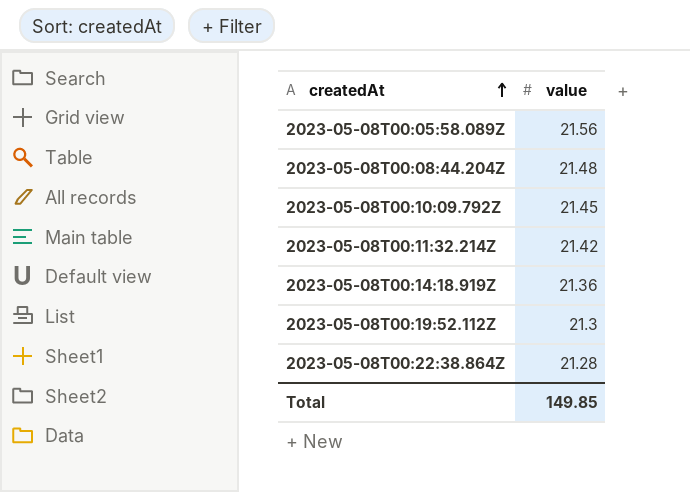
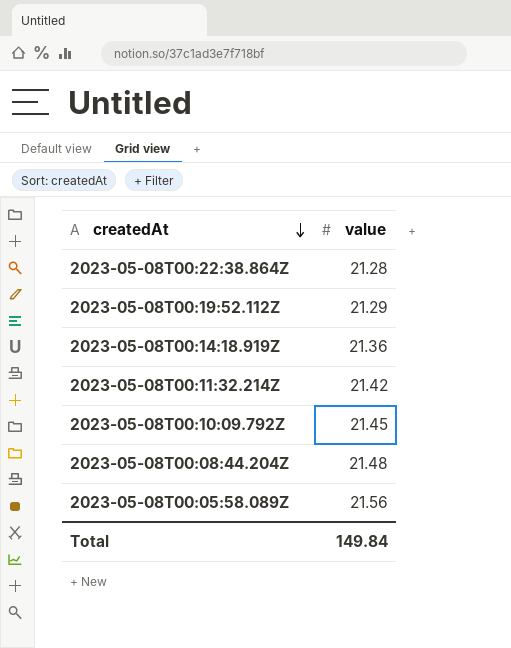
row order: createdAt ascending -> createdAt descending
2023-05-08T00:19:52.112Z | value: 21.3 -> 21.29
Total | value: 149.85 -> 149.84

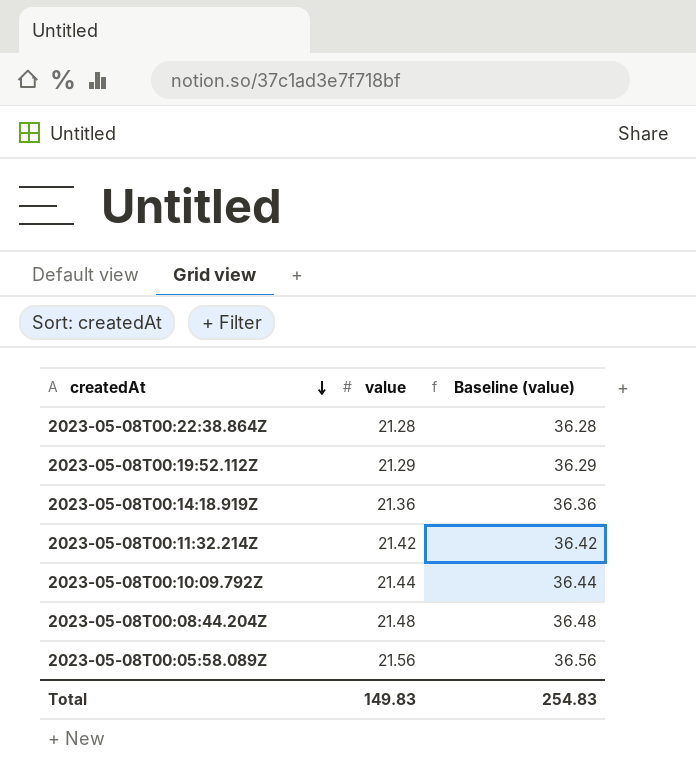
column Baseline (value) | formula: none -> [value] + 15
2023-05-08T00:10:09.792Z | value: 21.45 -> 21.44
Total | value: 149.84 -> 149.83

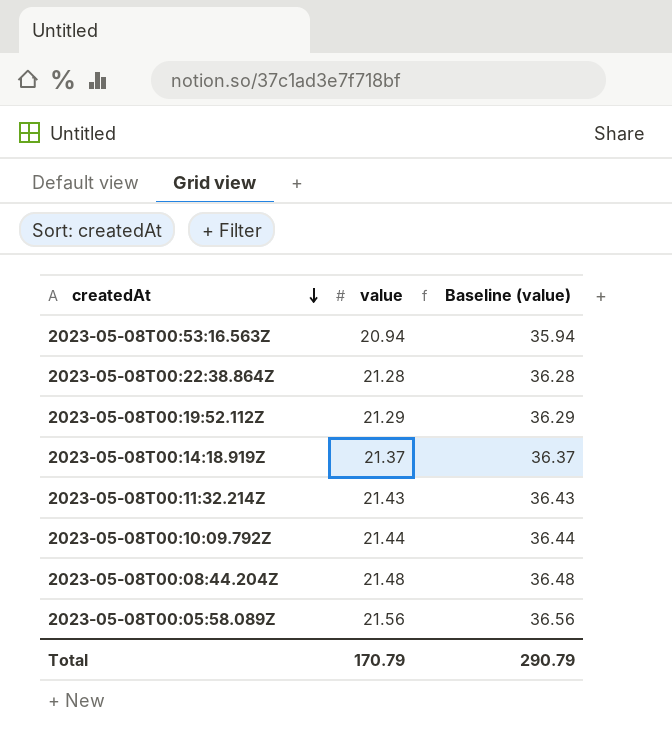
row 2023-05-08T00:53:16.563Z: none -> 20.94 | 35.94
2023-05-08T00:14:18.919Z | value: 21.36 -> 21.37
2023-05-08T00:14:18.919Z | Baseline (value): 36.36 -> 36.37
2023-05-08T00:11:32.214Z | value: 21.42 -> 21.43
2023-05-08T00:11:32.214Z | Baseline (value): 36.42 -> 36.43
Total | value: 149.83 -> 170.79
Total | Baseline (value): 254.83 -> 290.79

